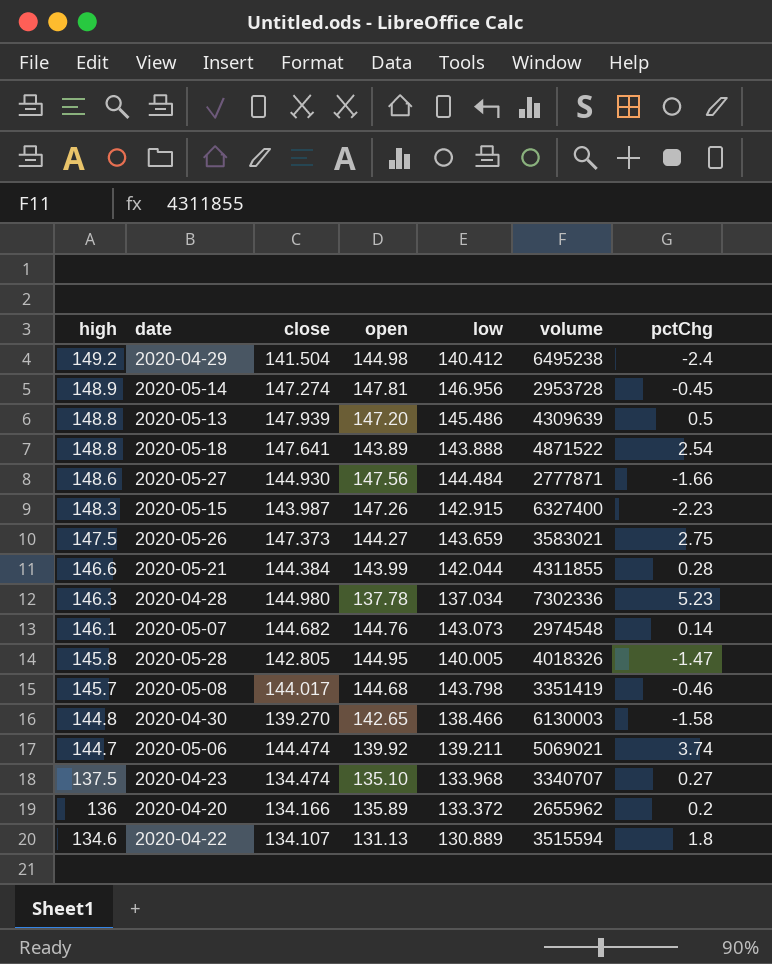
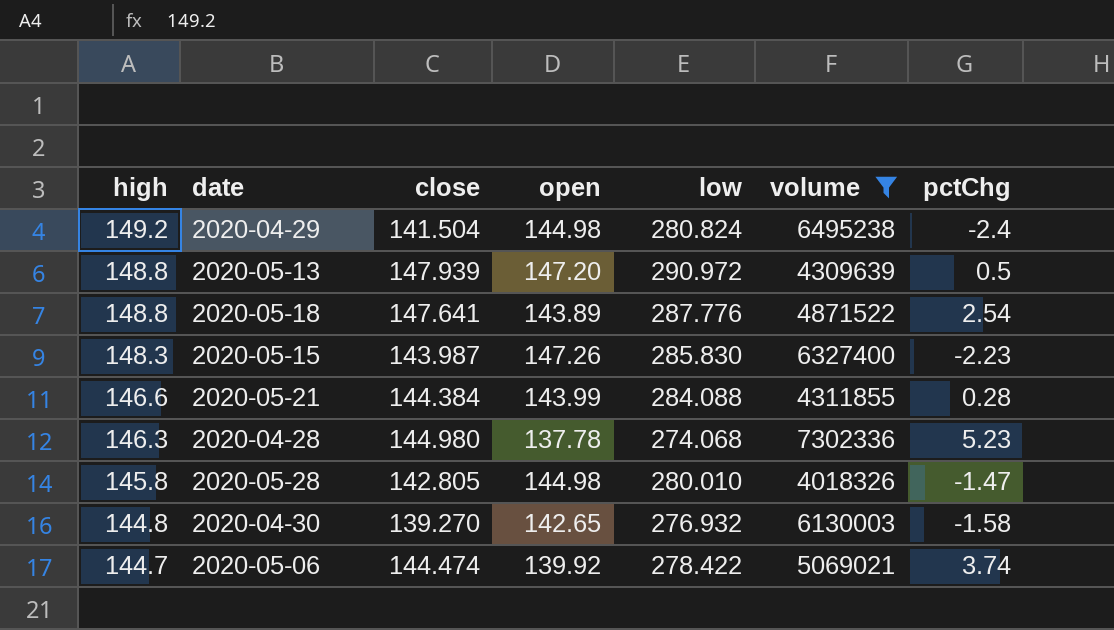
filter: none -> volume >= 4018326
2020-04-29 | low: 140.412 -> 280.824
2020-05-13 | low: 145.486 -> 290.972
2020-05-18 | low: 143.888 -> 287.776
2020-05-15 | low: 142.915 -> 285.830
2020-05-21 | low: 142.044 -> 284.088
2020-04-28 | low: 137.034 -> 274.068
2020-05-28 | open: 144.95 -> 144.98
2020-05-28 | low: 140.005 -> 280.010
2020-04-30 | low: 138.466 -> 276.932
2020-05-06 | low: 139.211 -> 278.422

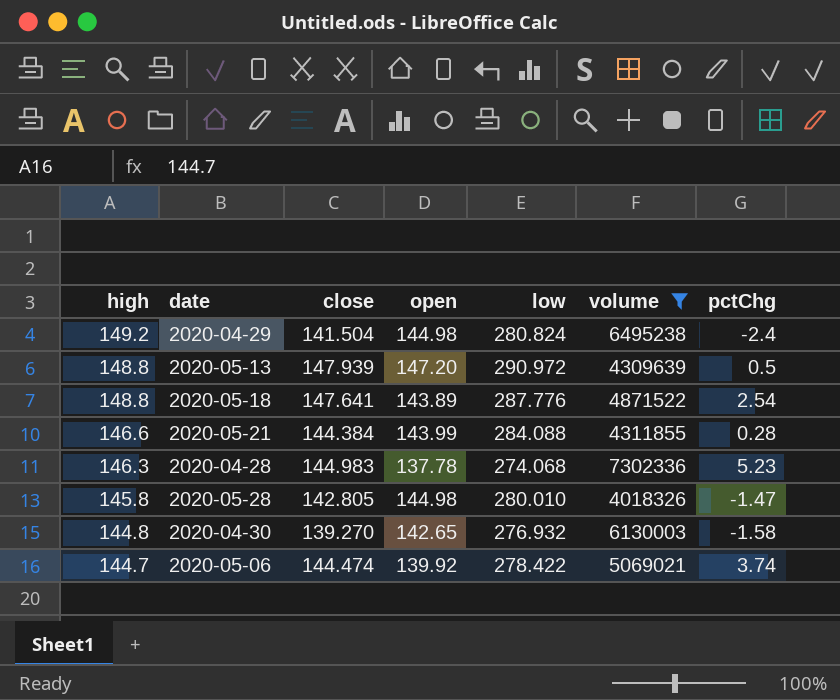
row 2020-05-15: 148.3 | 143.987 | 147.26 | 285.830 | 6327400 | -2.23 -> none
2020-04-28 | close: 144.980 -> 144.983

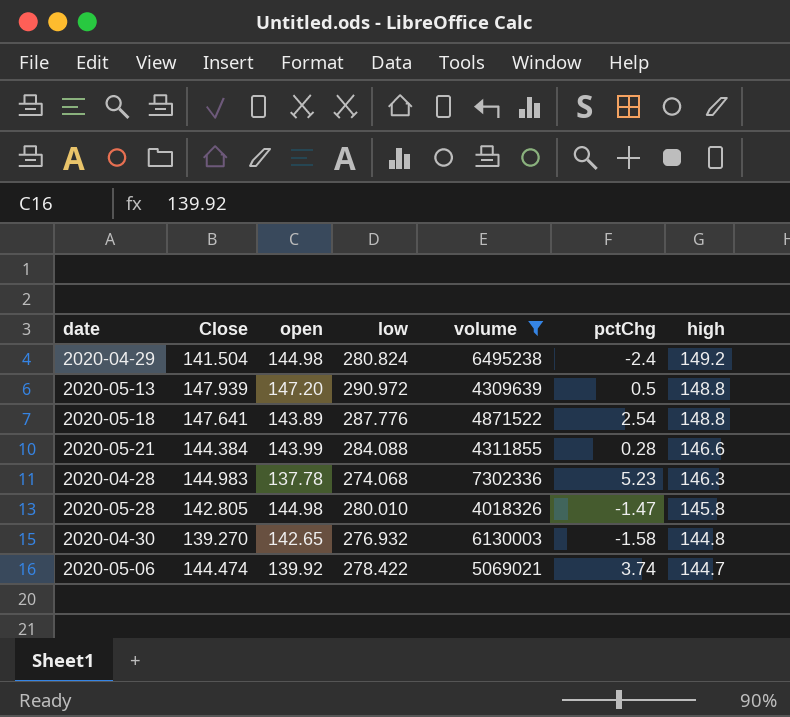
column name: close -> Close
column high | position: 1 -> 7

